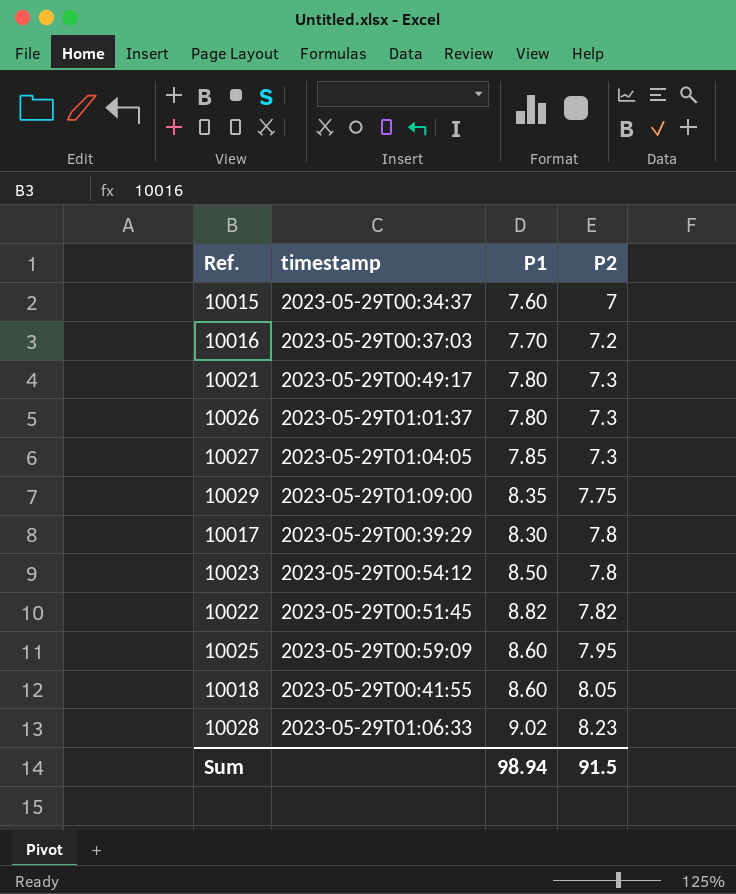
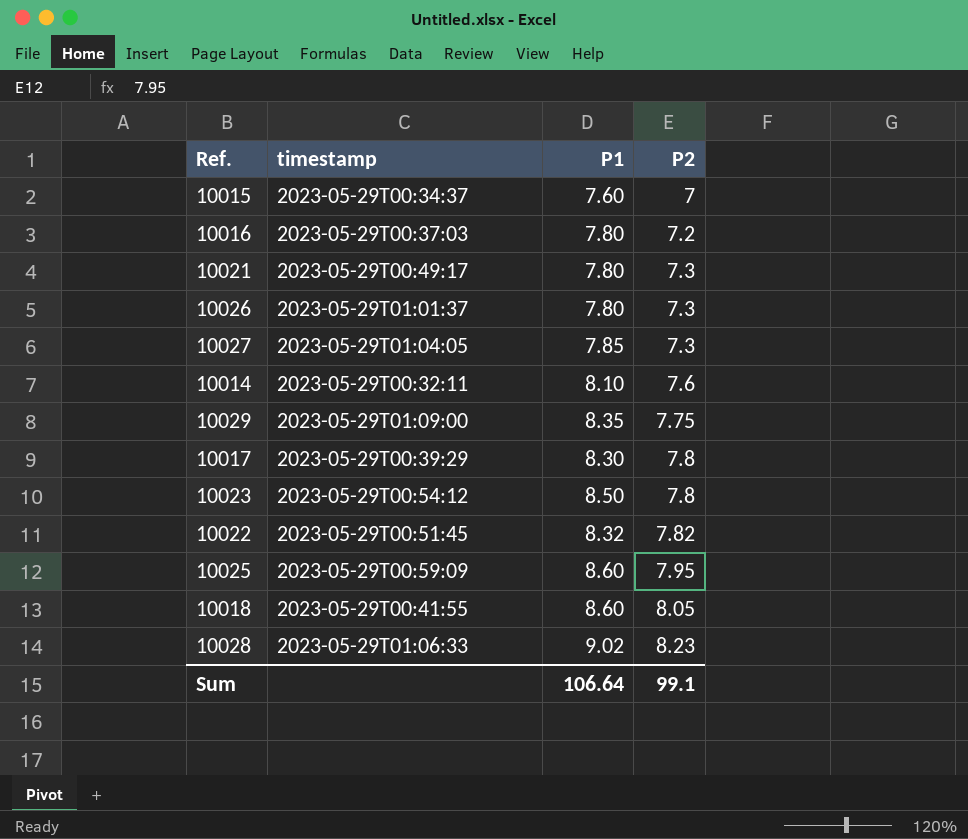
10016 | P1: 7.70 -> 7.80
row 10014: none -> 2023-05-29T00:32:11 | 8.10 | 7.6
10022 | P1: 8.82 -> 8.32
Sum | P1: 98.94 -> 106.64
Sum | P2: 91.5 -> 99.1

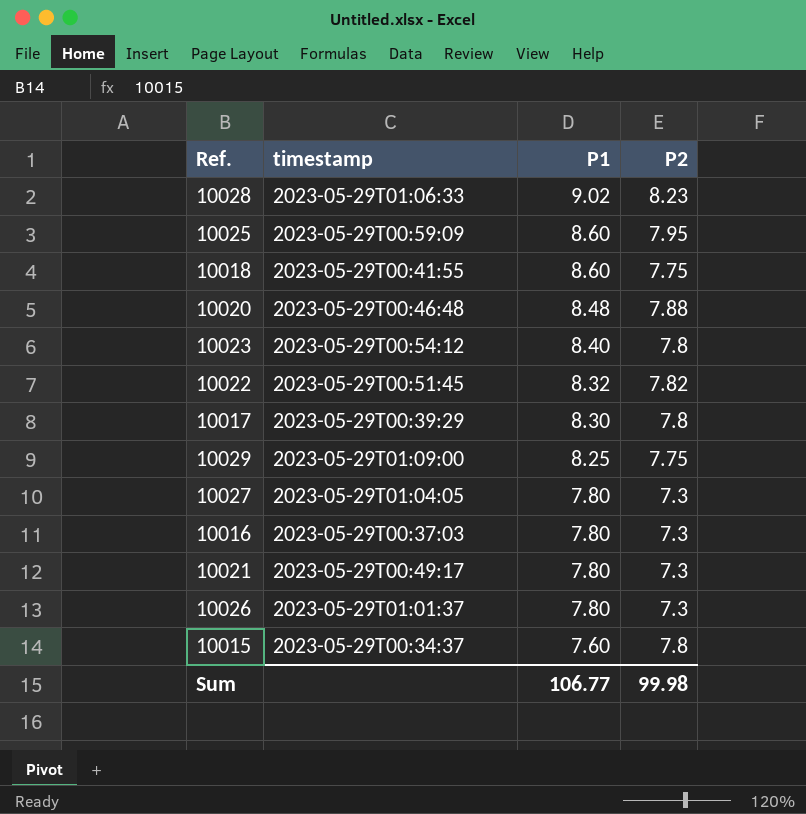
row order: P2 ascending -> P1 descending
row 10014: 2023-05-29T00:32:11 | 8.10 | 7.6 -> none
10018 | P2: 8.05 -> 7.75
row 10020: none -> 2023-05-29T00:46:48 | 8.48 | 7.88
10023 | P1: 8.50 -> 8.40
10029 | P1: 8.35 -> 8.25
10027 | P1: 7.85 -> 7.80
10016 | P2: 7.2 -> 7.3
10015 | P2: 7 -> 7.8
Sum | P1: 106.64 -> 106.77
Sum | P2: 99.1 -> 99.98

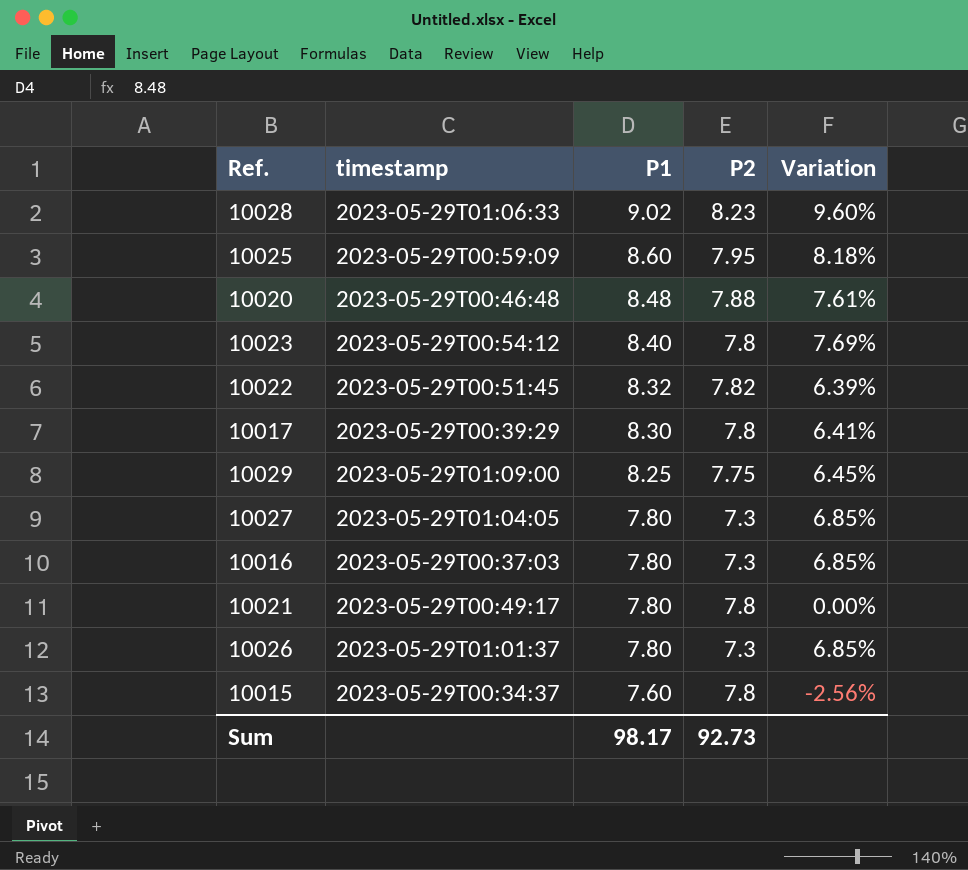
column Variation | formula: none -> ([P1] - [P2]) / [P2]
row 10018: 2023-05-29T00:41:55 | 8.60 | 7.75 -> none
10021 | P2: 7.3 -> 7.8
Sum | P1: 106.77 -> 98.17
Sum | P2: 99.98 -> 92.73

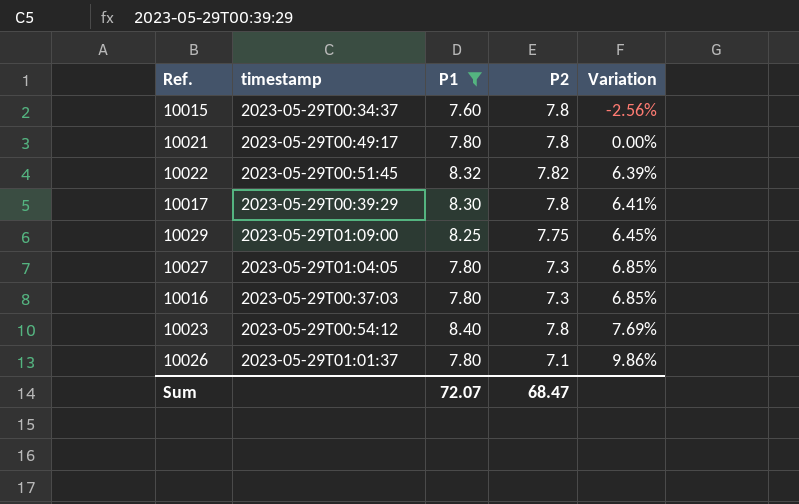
filter: none -> P1 <= 8.40
row order: P1 descending -> Variation ascending
10026 | P2: 7.3 -> 7.1
10026 | Variation: 6.85% -> 9.86%
Sum | P1: 98.17 -> 72.07
Sum | P2: 92.73 -> 68.47

